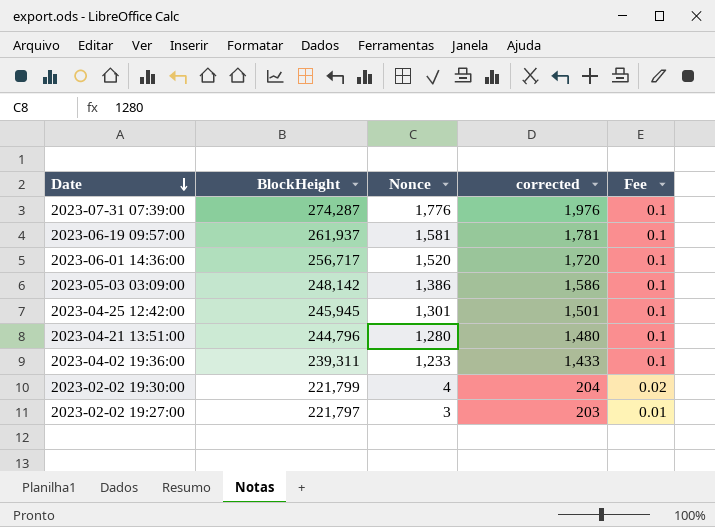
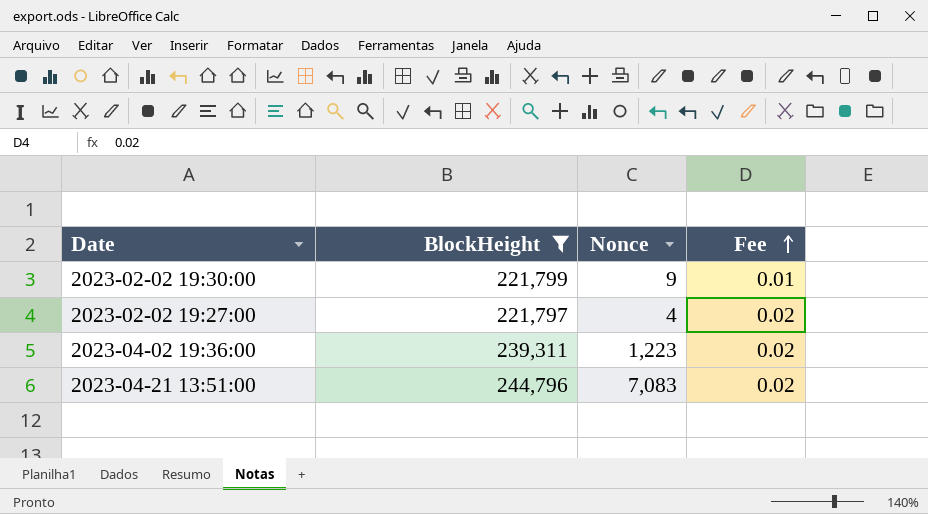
filter: none -> BlockHeight <= 244,796
row order: Date descending -> Fee ascending
column corrected | formula: [Nonce] + 200 -> none
2023-02-02 19:30:00 | Nonce: 4 -> 9
2023-02-02 19:30:00 | Fee: 0.02 -> 0.01
2023-02-02 19:27:00 | Nonce: 3 -> 4
2023-02-02 19:27:00 | Fee: 0.01 -> 0.02
2023-04-02 19:36:00 | Nonce: 1,233 -> 1,223
2023-04-02 19:36:00 | Fee: 0.1 -> 0.02
2023-04-21 13:51:00 | Nonce: 1,280 -> 7,083
2023-04-21 13:51:00 | Fee: 0.1 -> 0.02

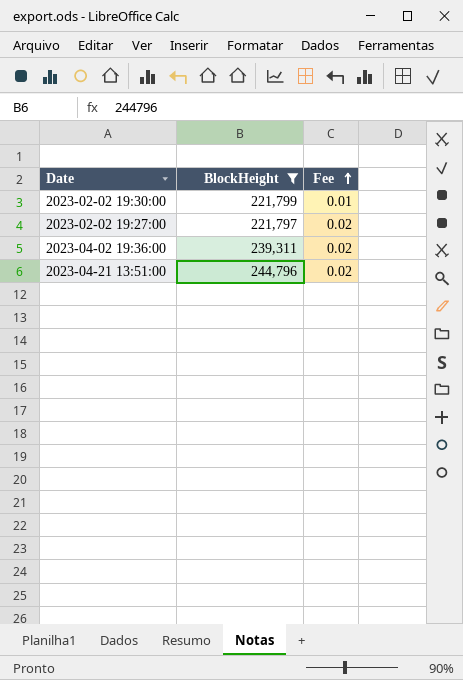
column Nonce | position: 3 -> none

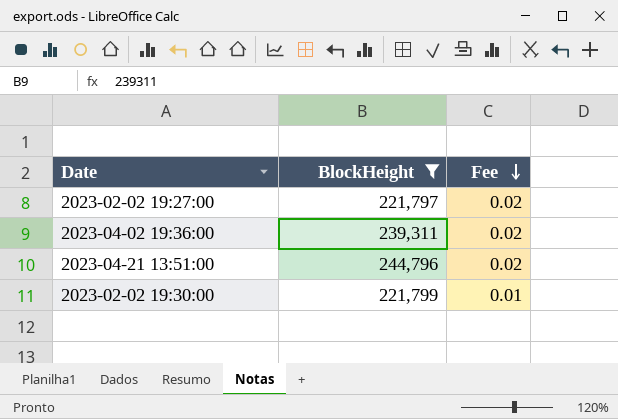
row order: Fee ascending -> Fee descending

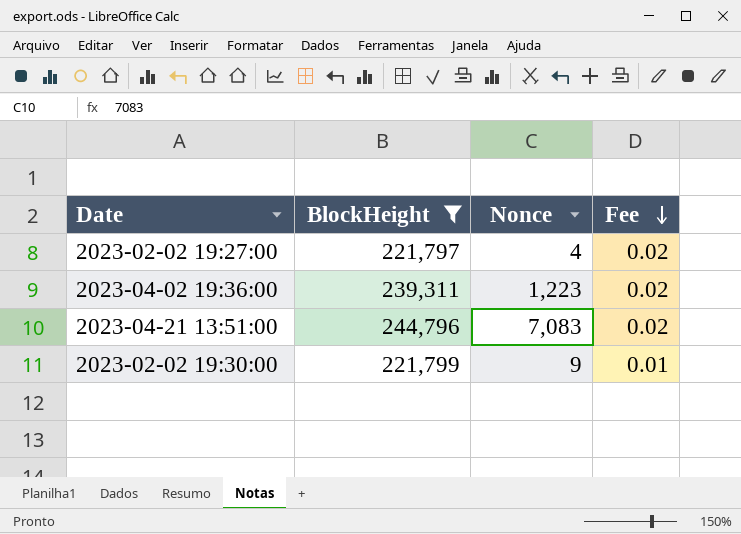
column Nonce | position: none -> 3

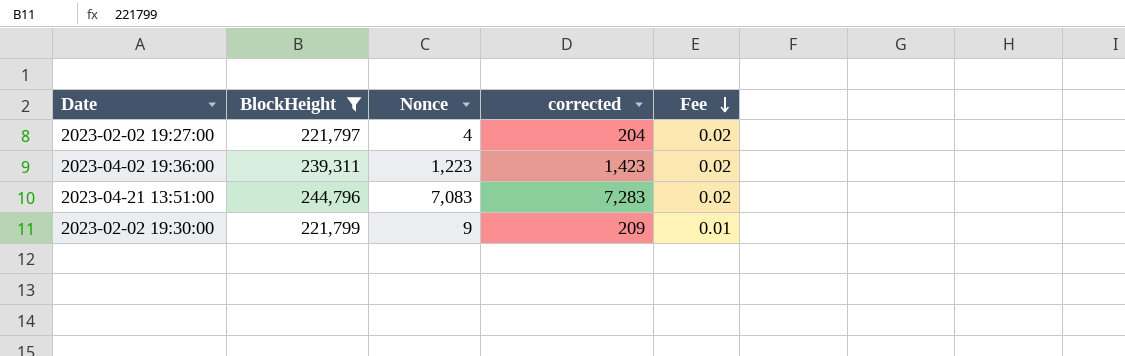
column corrected | formula: none -> [Nonce] + 200

